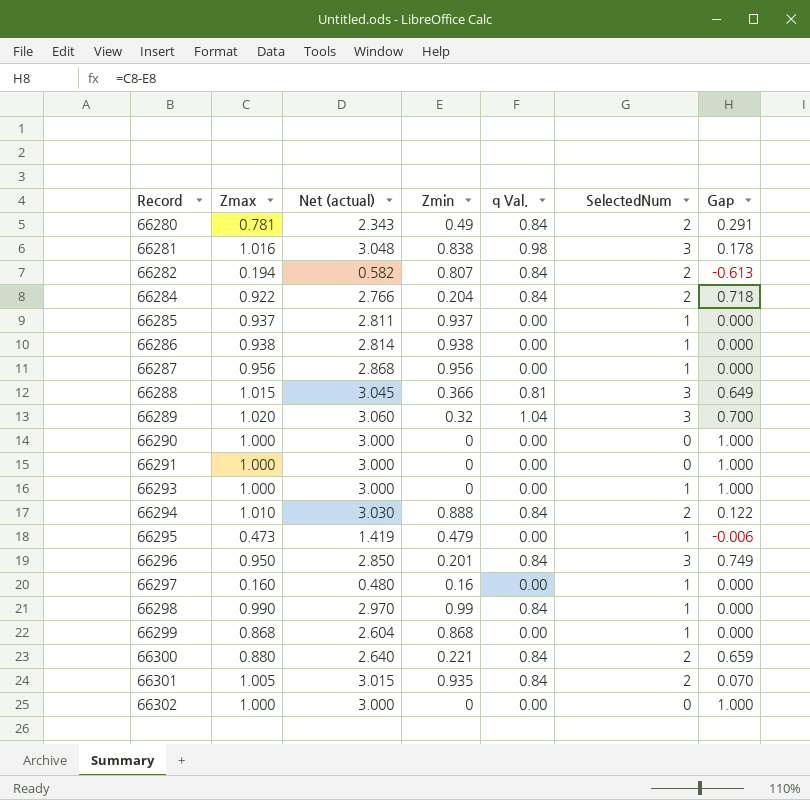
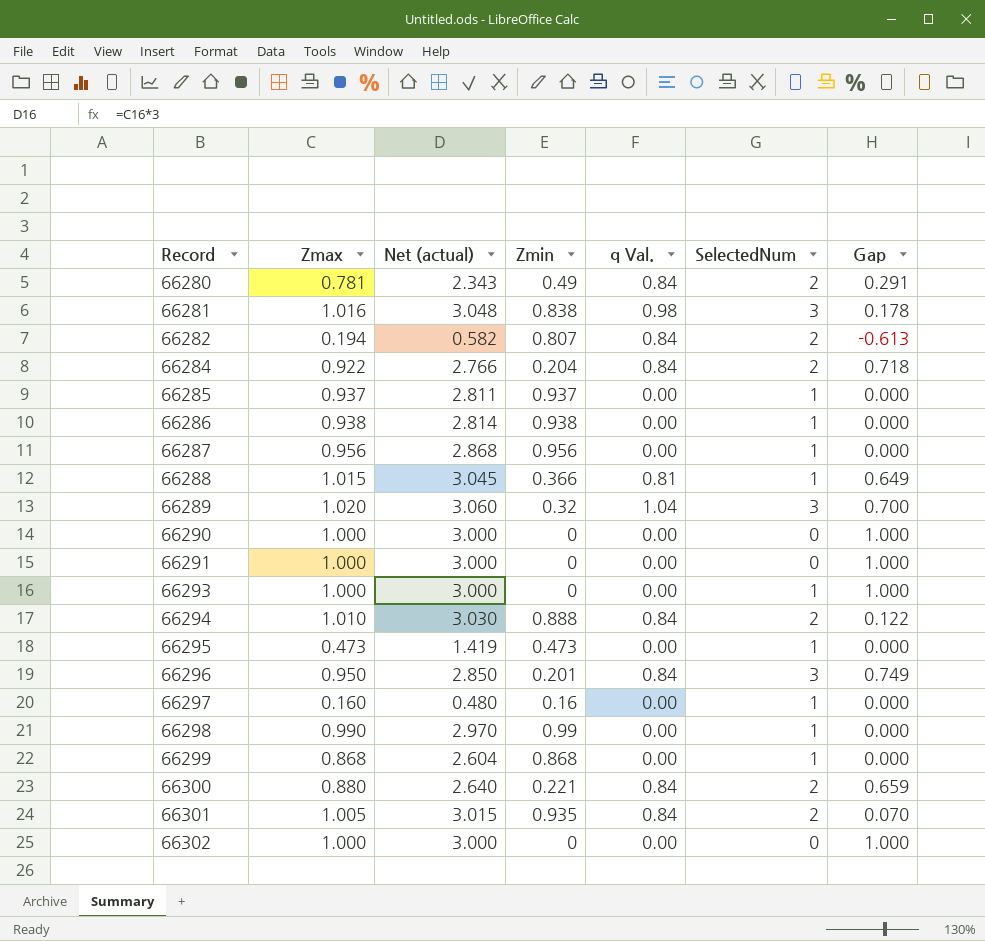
66288 | SelectedNum: 3 -> 1
66295 | Zmin: 0.479 -> 0.473
66295 | Gap: -0.006 -> 0.000
66298 | q Val.: 0.84 -> 0.00

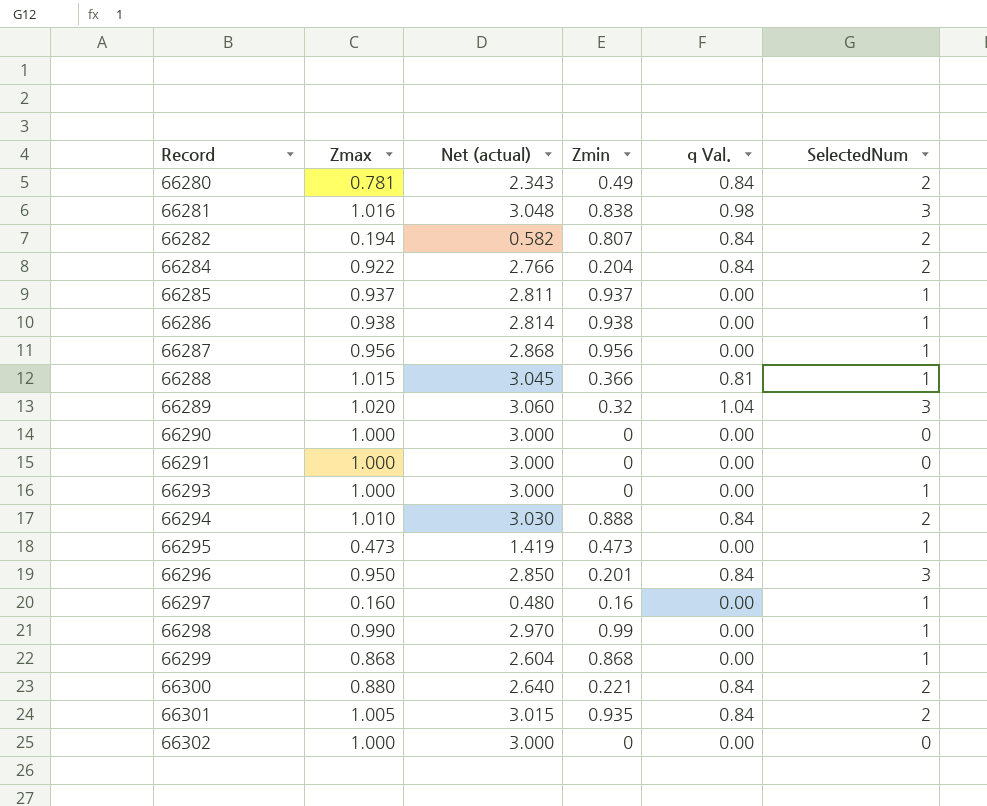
column Gap | formula: [Zmax] - [Zmin] -> none

